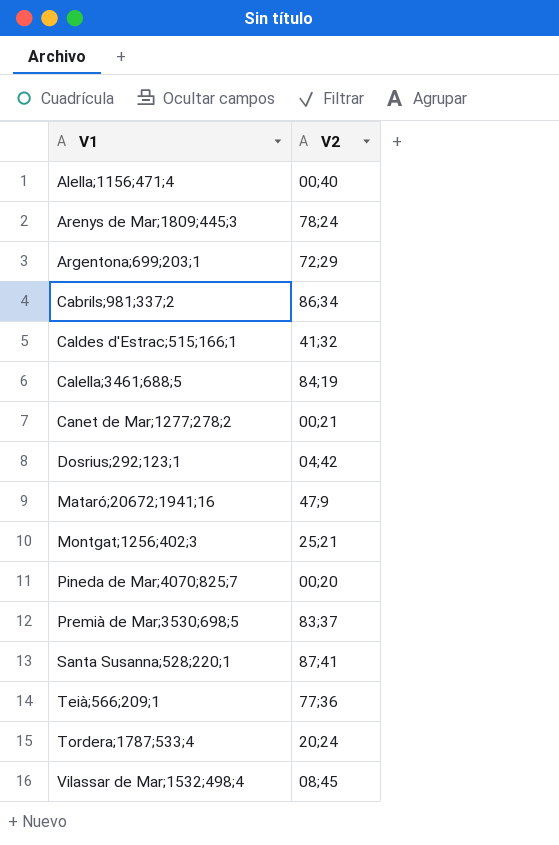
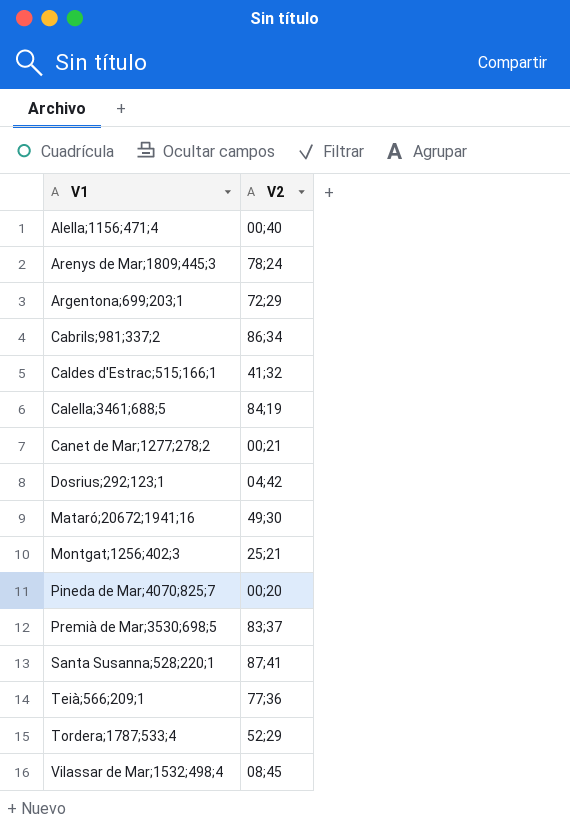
Mataró;20672;1941;16 | V2: 47;9 -> 49;30
Tordera;1787;533;4 | V2: 20;24 -> 52;29

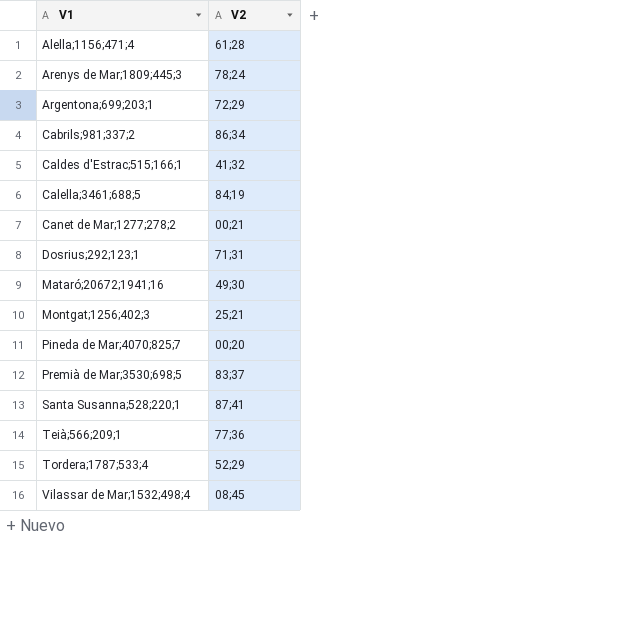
Alella;1156;471;4 | V2: 00;40 -> 61;28
Dosrius;292;123;1 | V2: 04;42 -> 71;31

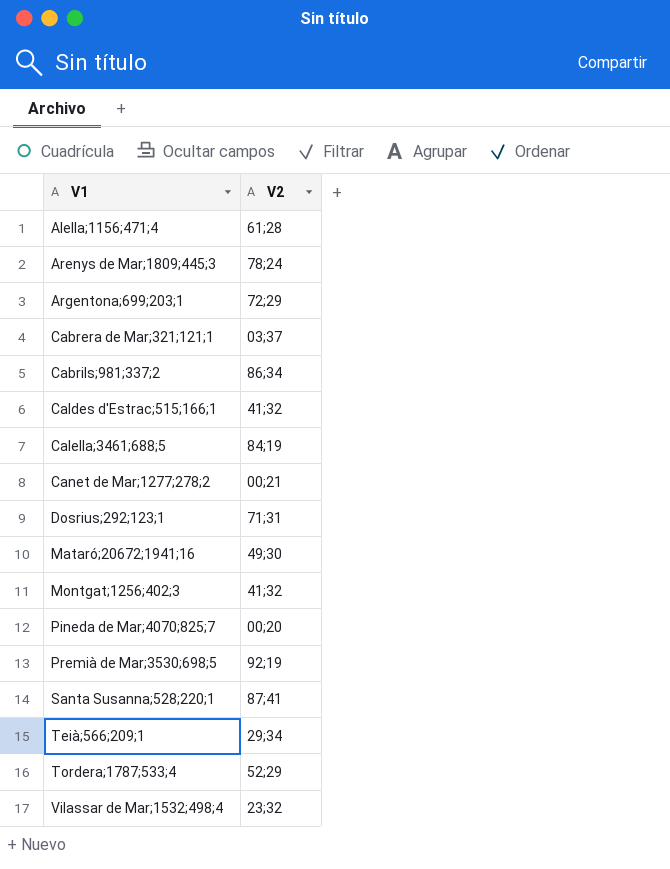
row Cabrera de Mar;321;121;1: none -> 03;37
Montgat;1256;402;3 | V2: 25;21 -> 41;32
Premià de Mar;3530;698;5 | V2: 83;37 -> 92;19
Teià;566;209;1 | V2: 77;36 -> 29;34
Vilassar de Mar;1532;498;4 | V2: 08;45 -> 23;32

